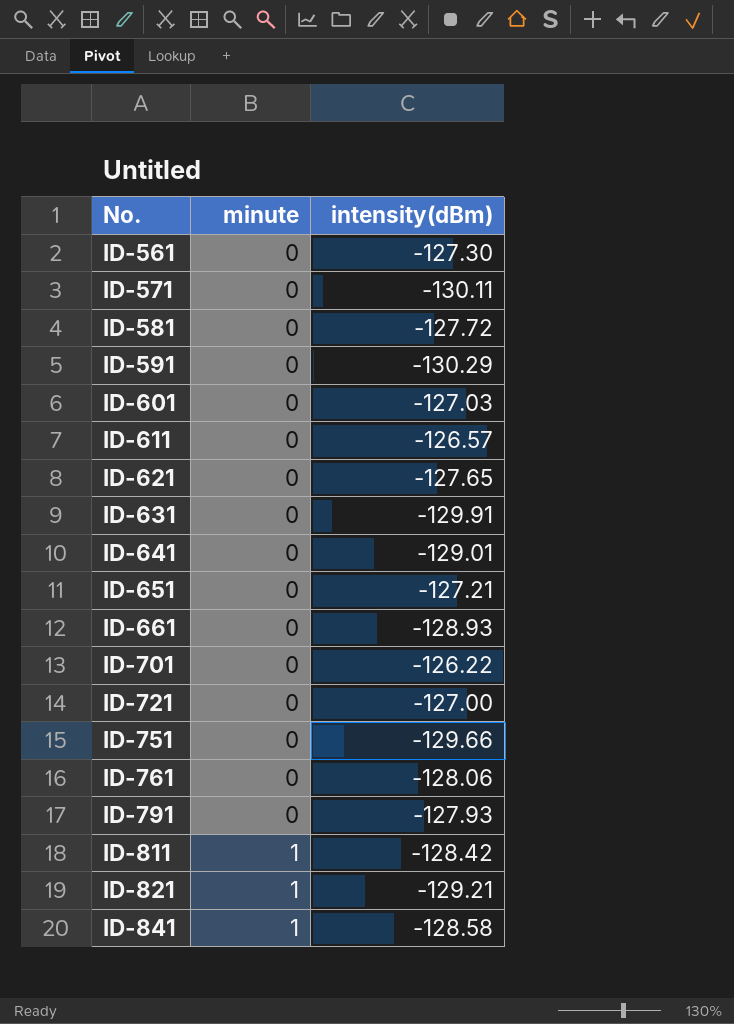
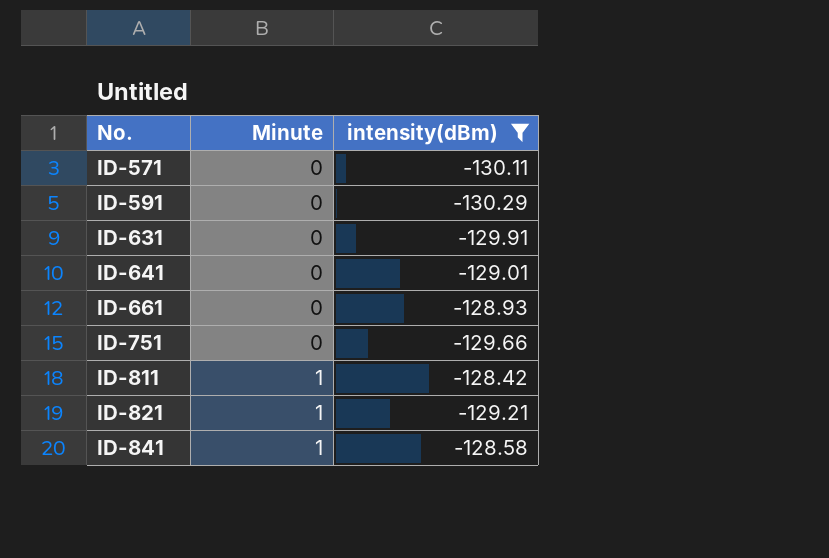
filter: none -> intensity(dBm) <= -128.42
column name: minute -> Minute

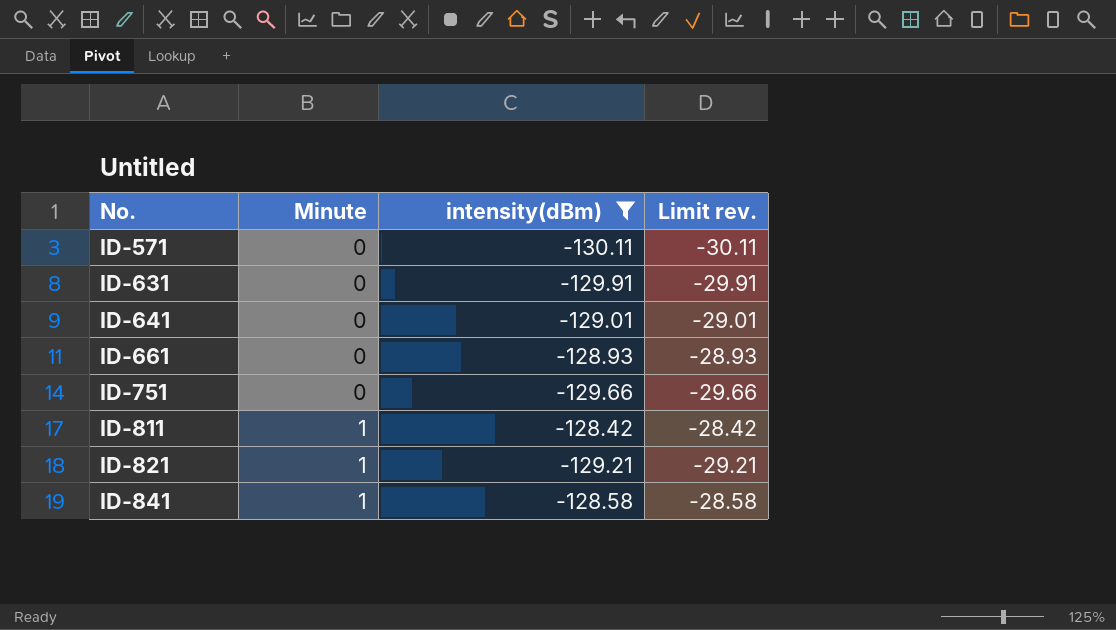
column Limit rev. | formula: none -> [intensity(dBm)] + 100
row ID-591: 0 | -130.29 -> none

